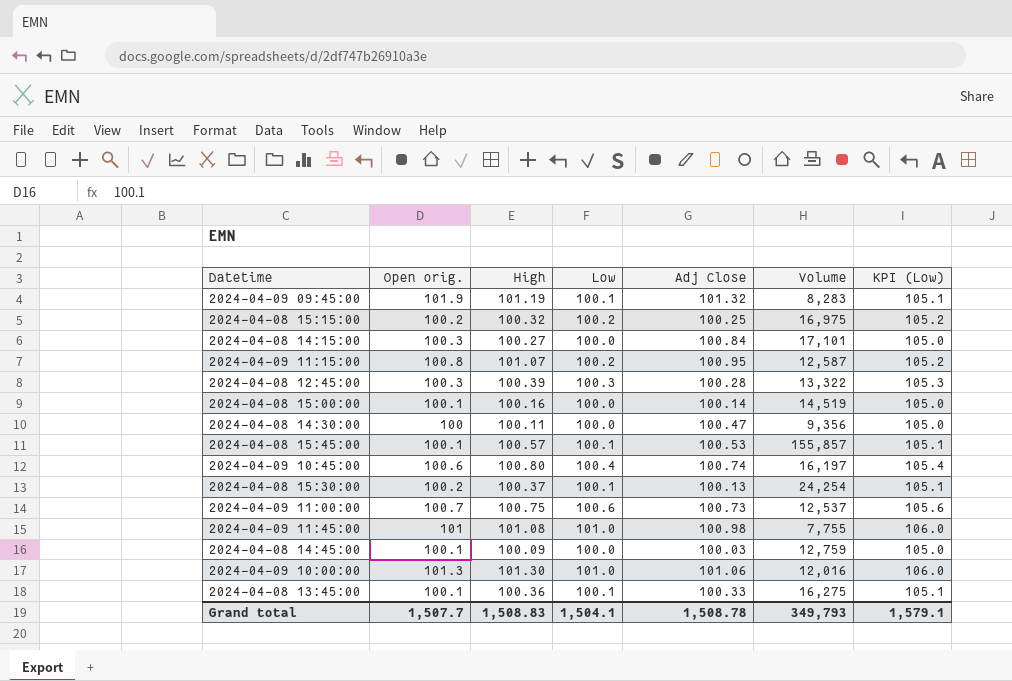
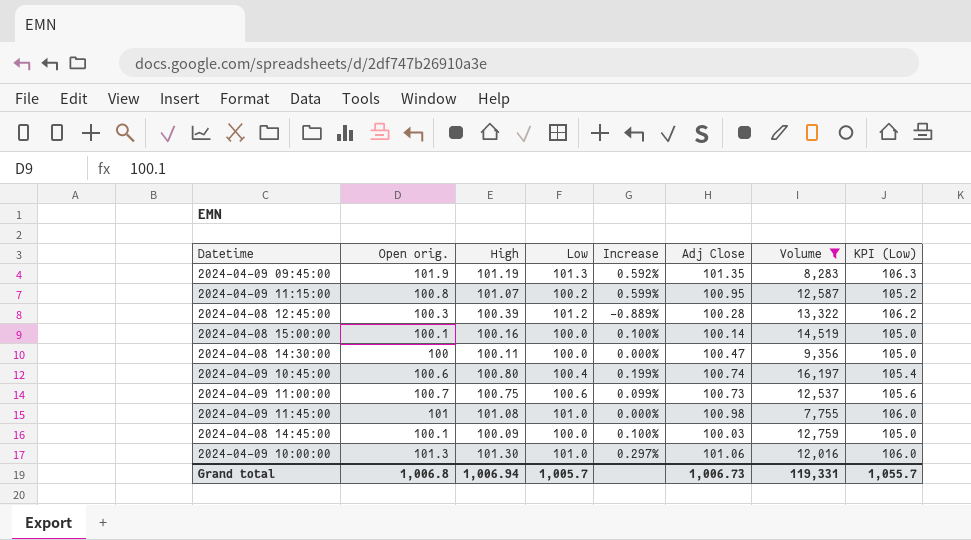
filter: none -> Volume <= 16,197
column Increase | formula: none -> ([Open orig.] - [Low]) / [Low]
2024-04-09 09:45:00 | Low: 100.1 -> 101.3
2024-04-09 09:45:00 | Adj Close: 101.32 -> 101.35
2024-04-09 09:45:00 | KPI (Low): 105.1 -> 106.3
2024-04-08 12:45:00 | Low: 100.3 -> 101.2
2024-04-08 12:45:00 | KPI (Low): 105.3 -> 106.2
Grand total | Open orig.: 1,507.7 -> 1,006.8
Grand total | High: 1,508.83 -> 1,006.94
Grand total | Low: 1,504.1 -> 1,005.7
Grand total | Adj Close: 1,508.78 -> 1,006.73
Grand total | Volume: 349,793 -> 119,331
Grand total | KPI (Low): 1,579.1 -> 1,055.7

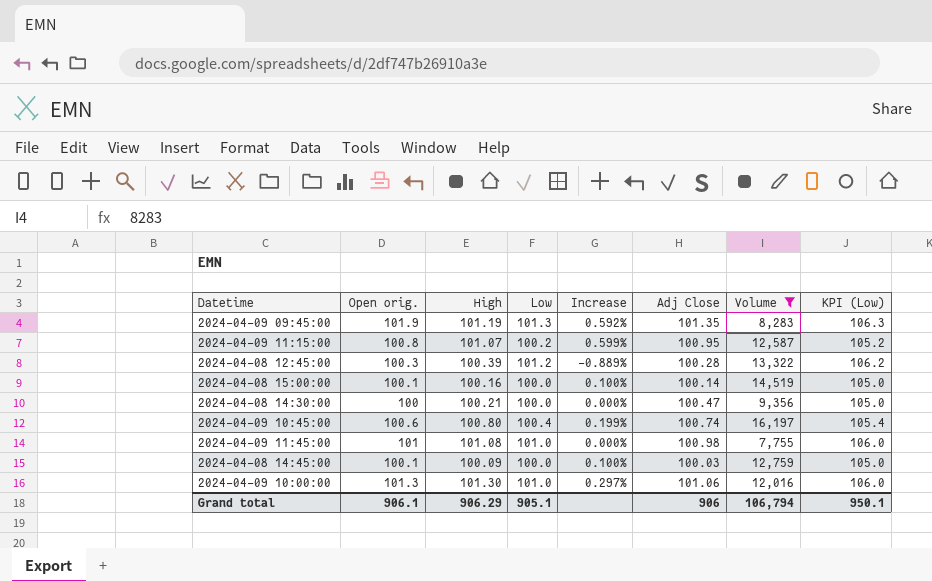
row 2024-04-09 11:00:00: 100.7 | 100.75 | 100.6 | 0.099% | 100.73 | 12,537 | 105.6 -> none
2024-04-08 14:30:00 | High: 100.11 -> 100.21
Grand total | Open orig.: 1,006.8 -> 906.1
Grand total | High: 1,006.94 -> 906.29
Grand total | Low: 1,005.7 -> 905.1
Grand total | Adj Close: 1,006.73 -> 906
Grand total | Volume: 119,331 -> 106,794
Grand total | KPI (Low): 1,055.7 -> 950.1

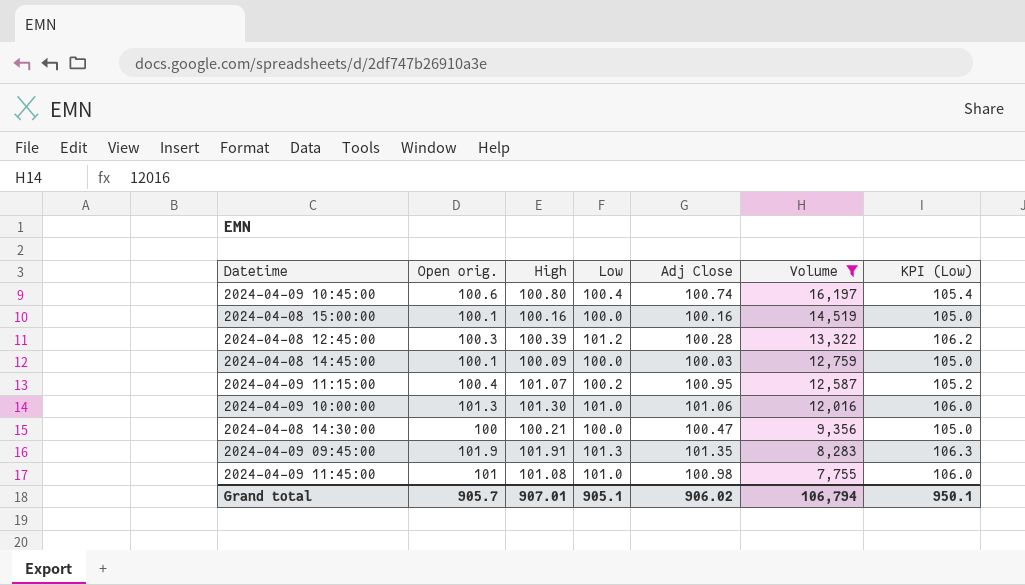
row order: none -> Volume descending
column Increase | formula: ([Open orig.] - [Low]) / [Low] -> none
2024-04-08 15:00:00 | Adj Close: 100.14 -> 100.16
2024-04-09 11:15:00 | Open orig.: 100.8 -> 100.4
2024-04-09 09:45:00 | High: 101.19 -> 101.91
Grand total | Open orig.: 906.1 -> 905.7
Grand total | High: 906.29 -> 907.01
Grand total | Adj Close: 906 -> 906.02

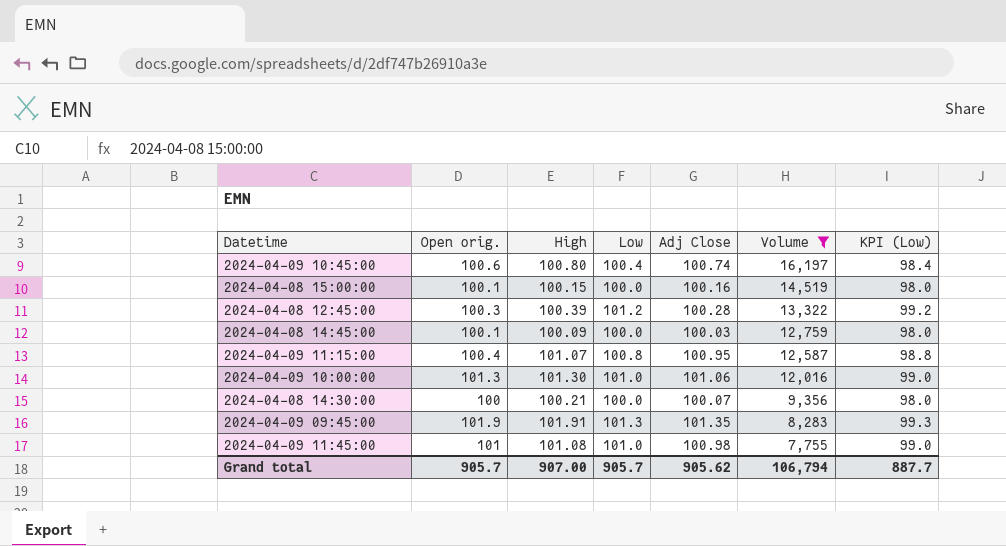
column KPI (Low) | formula: [Low] + 5 -> [Low] - 2
2024-04-08 15:00:00 | High: 100.16 -> 100.15
2024-04-09 11:15:00 | Low: 100.2 -> 100.8
2024-04-08 14:30:00 | Adj Close: 100.47 -> 100.07
Grand total | High: 907.01 -> 907.00
Grand total | Low: 905.1 -> 905.7
Grand total | Adj Close: 906.02 -> 905.62
Grand total | KPI (Low): 950.1 -> 887.7

